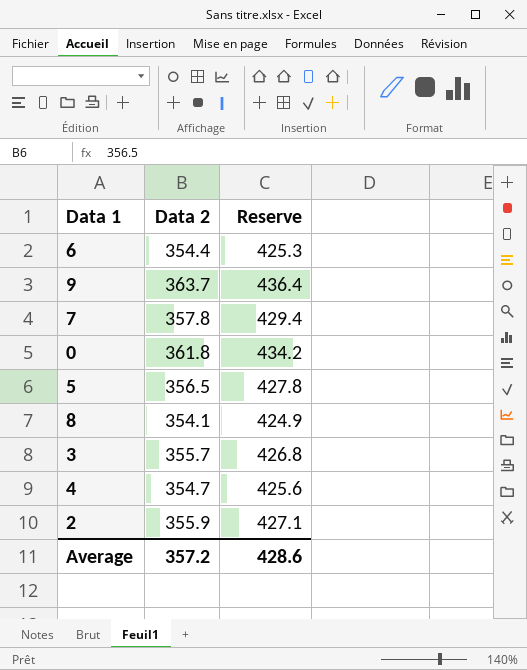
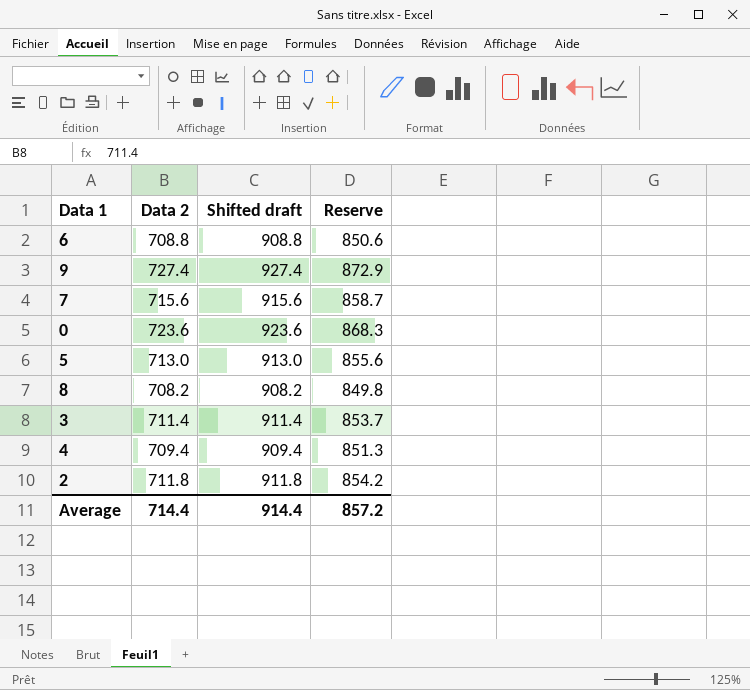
column Shifted draft | formula: none -> [Data 2] + 200
6 | Data 2: 354.4 -> 708.8
6 | Reserve: 425.3 -> 850.6
9 | Data 2: 363.7 -> 727.4
9 | Reserve: 436.4 -> 872.9
7 | Data 2: 357.8 -> 715.6
7 | Reserve: 429.4 -> 858.7
0 | Data 2: 361.8 -> 723.6
0 | Reserve: 434.2 -> 868.3
5 | Data 2: 356.5 -> 713.0
5 | Reserve: 427.8 -> 855.6
8 | Data 2: 354.1 -> 708.2
8 | Reserve: 424.9 -> 849.8
3 | Data 2: 355.7 -> 711.4
3 | Reserve: 426.8 -> 853.7
4 | Data 2: 354.7 -> 709.4
4 | Reserve: 425.6 -> 851.3
2 | Data 2: 355.9 -> 711.8
2 | Reserve: 427.1 -> 854.2
Average | Data 2: 357.2 -> 714.4
Average | Reserve: 428.6 -> 857.2

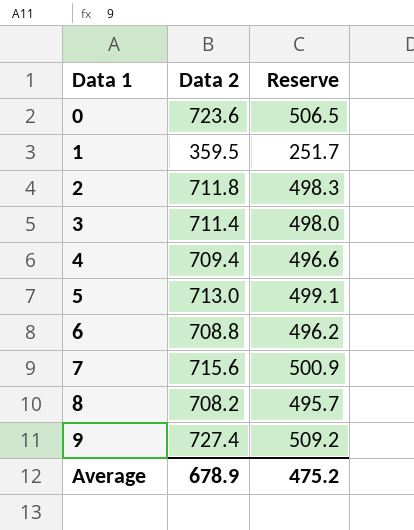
row order: none -> Data 1 ascending
column Shifted draft | formula: [Data 2] + 200 -> none
column Reserve | formula: [Data 2] * 1.2 -> [Data 2] * 0.7
row 1: none -> 359.5 | 251.7
Average | Data 2: 714.4 -> 678.9
Average | Reserve: 857.2 -> 475.2

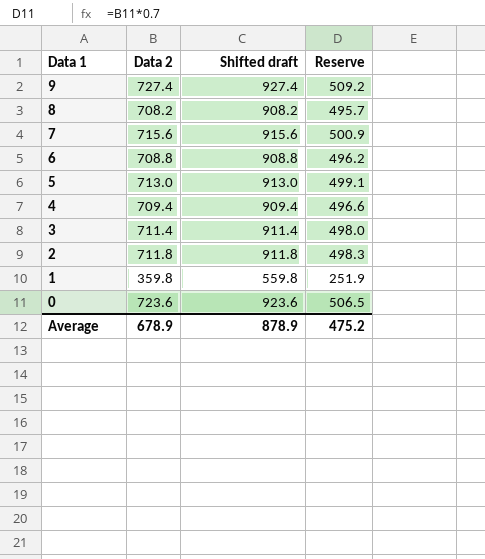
row order: Data 1 ascending -> Data 1 descending
column Shifted draft | formula: none -> [Data 2] + 200
1 | Data 2: 359.5 -> 359.8
1 | Reserve: 251.7 -> 251.9

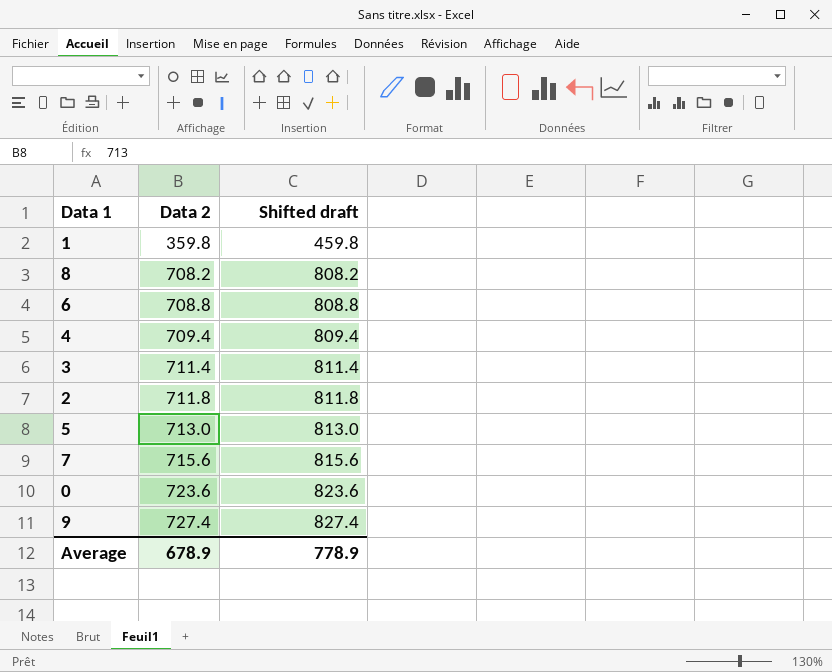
row order: Data 1 descending -> Data 2 ascending
column Reserve | formula: [Data 2] * 0.7 -> none
column Shifted draft | formula: [Data 2] + 200 -> [Data 2] + 100
Average | Shifted draft: 878.9 -> 778.9

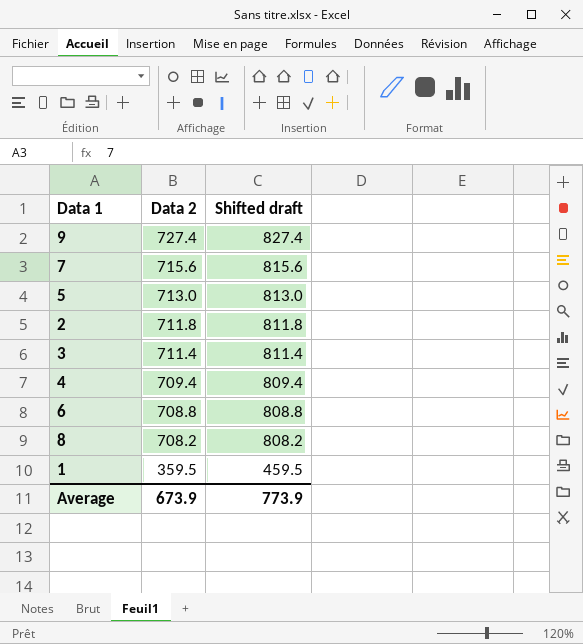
row order: Data 2 ascending -> Data 2 descending
row 0: 723.6 | 823.6 -> none
1 | Data 2: 359.8 -> 359.5
1 | Shifted draft: 459.8 -> 459.5
Average | Data 2: 678.9 -> 673.9
Average | Shifted draft: 778.9 -> 773.9

